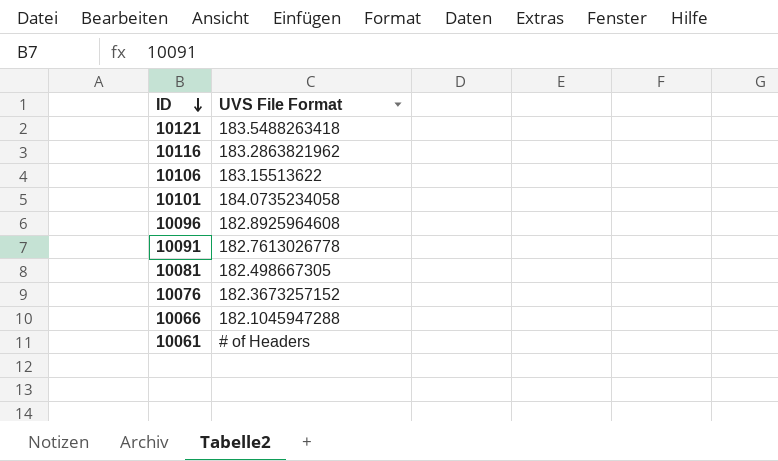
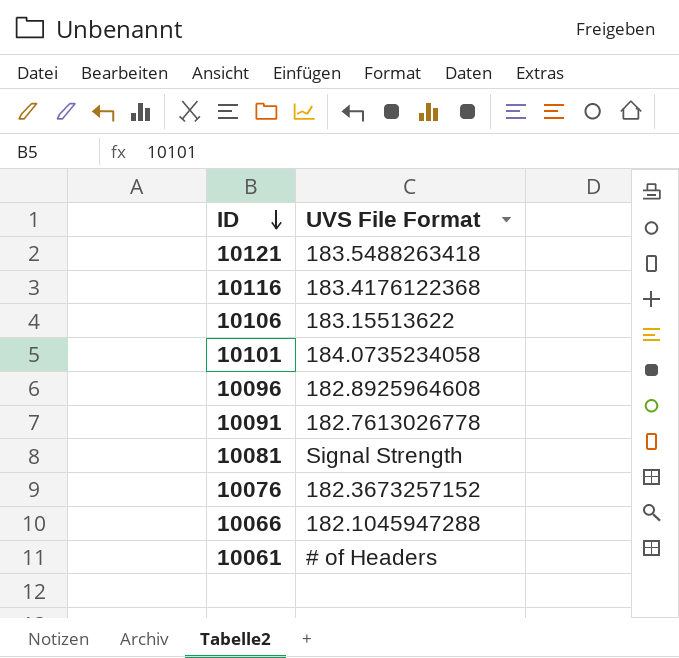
10116 | UVS File Format: 183.2863821962 -> 183.4176122368
10081 | UVS File Format: 182.498667305 -> Signal Strength

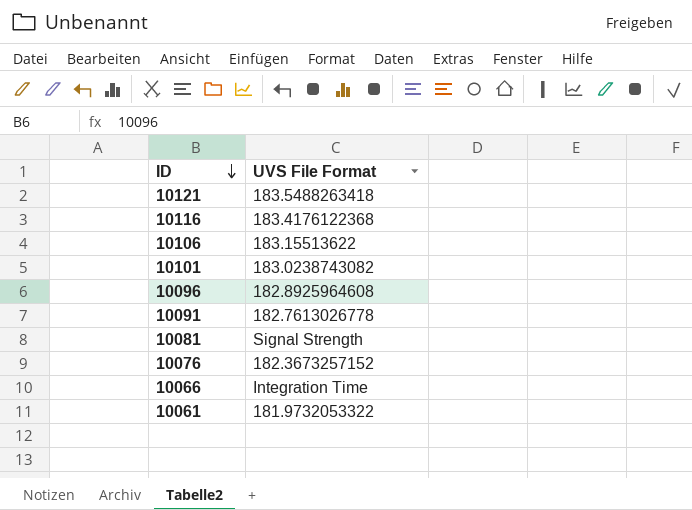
10101 | UVS File Format: 184.0735234058 -> 183.0238743082
10066 | UVS File Format: 182.1045947288 -> Integration Time
10061 | UVS File Format: # of Headers -> 181.9732053322

